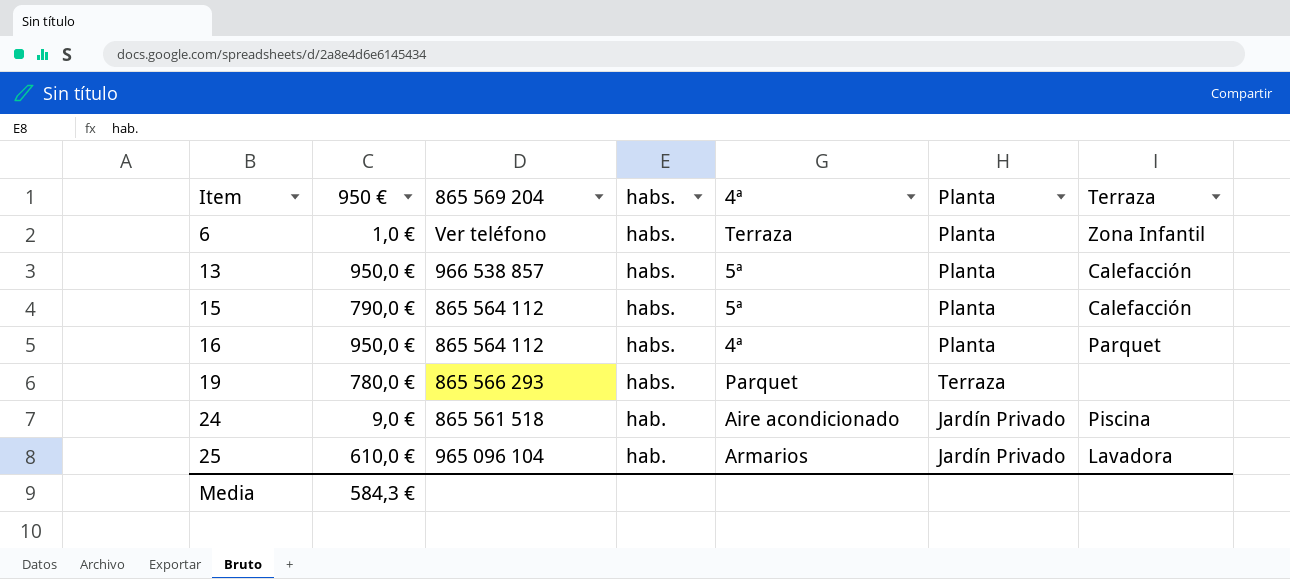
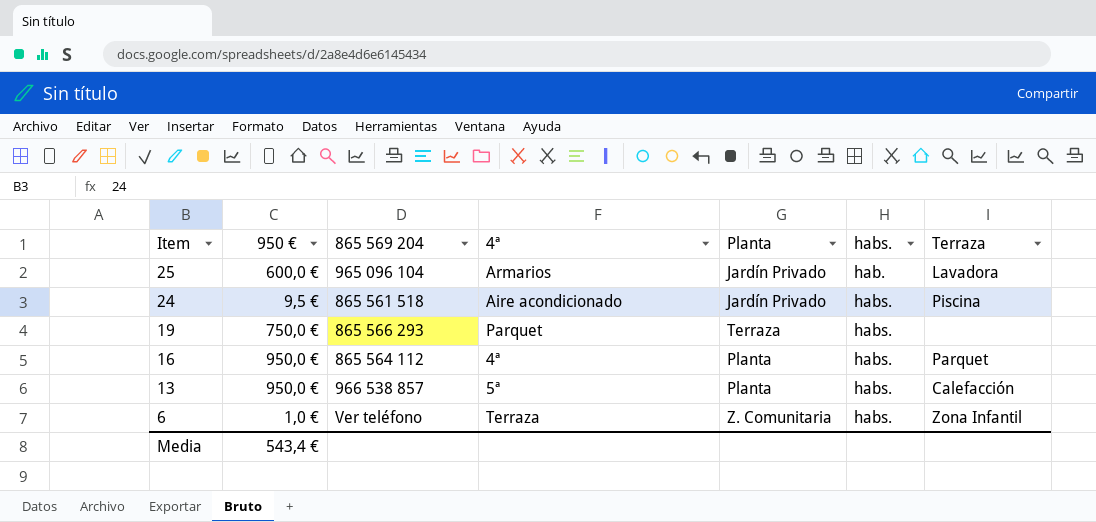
row order: Item ascending -> Item descending
column habs. | position: 4 -> 6
row 15: 790,0 € | 865 564 112 | habs. | 5ª | Planta | Calefacción -> none
25 | 950 €: 610,0 € -> 600,0 €
24 | 950 €: 9,0 € -> 9,5 €
24 | habs.: hab. -> habs.
19 | 950 €: 780,0 € -> 750,0 €
6 | Planta: Planta -> Z. Comunitaria
Media | 950 €: 584,3 € -> 543,4 €

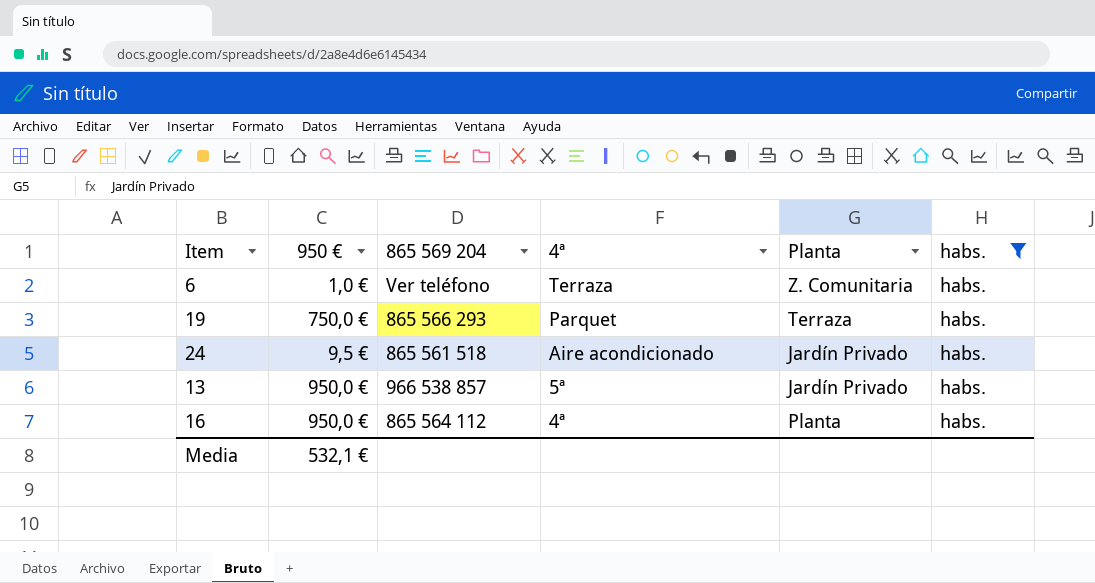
filter: none -> habs. = habs.
row order: Item descending -> 4ª descending
column Terraza | position: 7 -> none
13 | Planta: Planta -> Jardín Privado
Media | 950 €: 543,4 € -> 532,1 €

